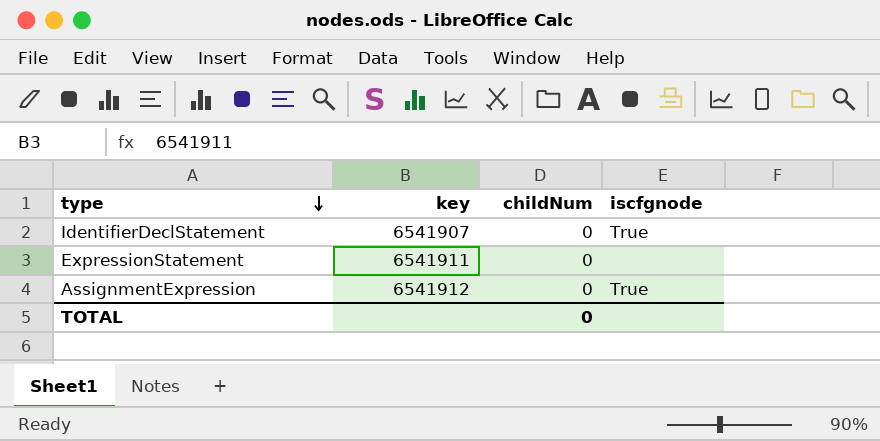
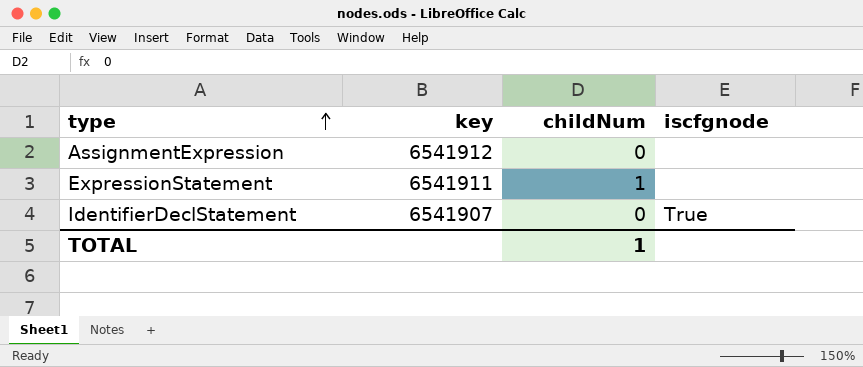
row order: type descending -> type ascending
AssignmentExpression | iscfgnode: True -> none
ExpressionStatement | childNum: 0 -> 1
TOTAL | childNum: 0 -> 1

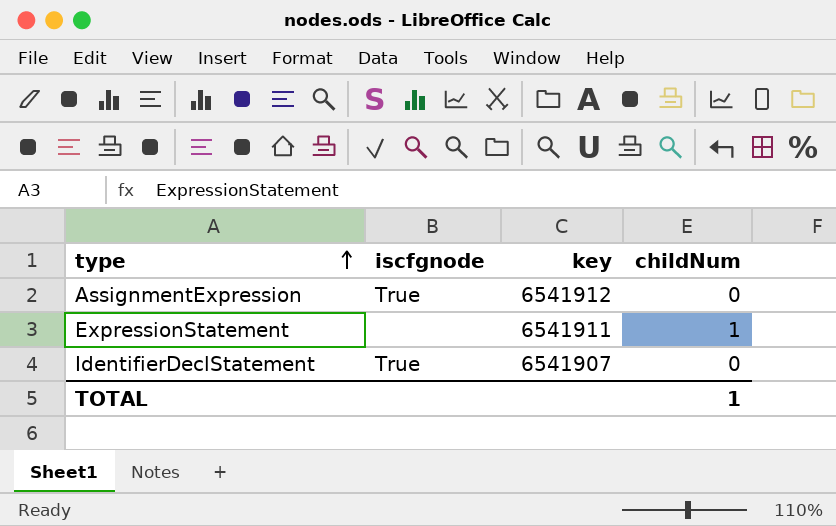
column iscfgnode | position: 4 -> 2
AssignmentExpression | iscfgnode: none -> True

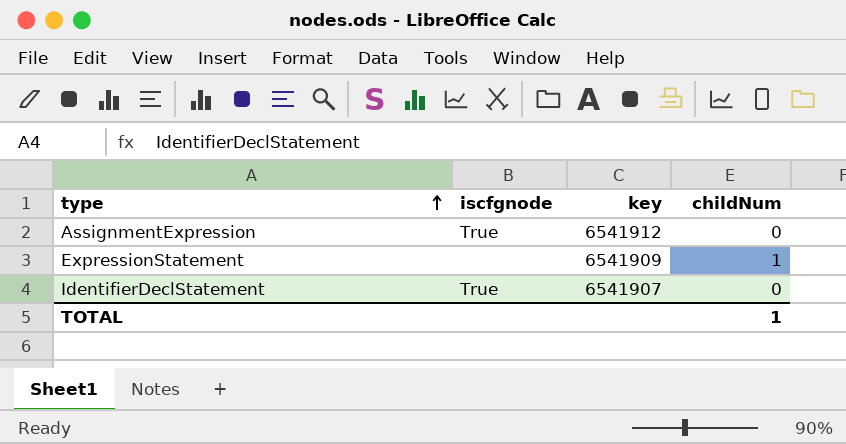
ExpressionStatement | key: 6541911 -> 6541909

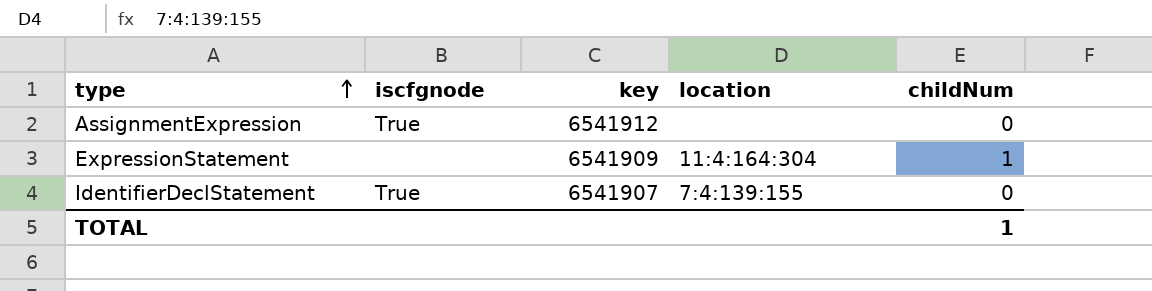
column location | position: none -> 4

